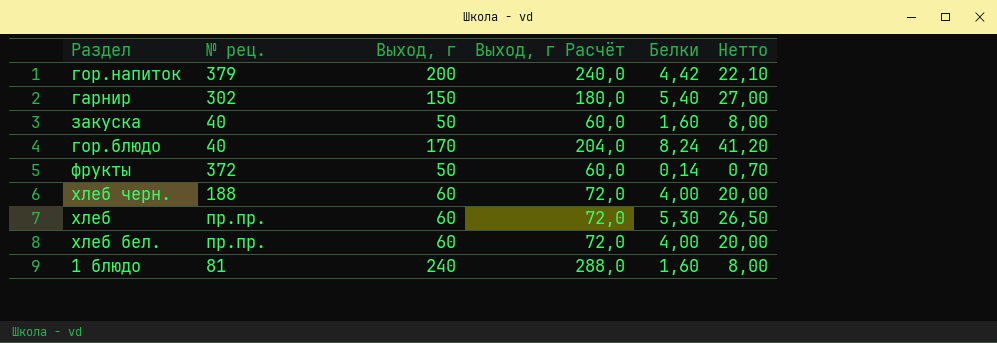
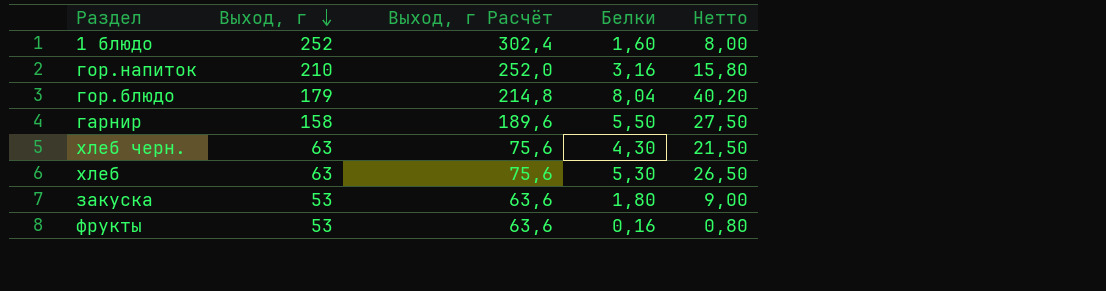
row order: none -> Выход, г descending
column № рец. | position: 2 -> none
row хлеб бел.: пр.пр. | 60 | 72,0 | 4,00 | 20,00 -> none
1 блюдо | Выход, г: 240 -> 252
1 блюдо | Выход, г Расчёт: 288,0 -> 302,4
гор.напиток | Выход, г: 200 -> 210
гор.напиток | Выход, г Расчёт: 240,0 -> 252,0
гор.напиток | Белки: 4,42 -> 3,16
гор.напиток | Нетто: 22,10 -> 15,80
гор.блюдо | Выход, г: 170 -> 179
гор.блюдо | Выход, г Расчёт: 204,0 -> 214,8
гор.блюдо | Белки: 8,24 -> 8,04
гор.блюдо | Нетто: 41,20 -> 40,20
гарнир | Выход, г: 150 -> 158
гарнир | Выход, г Расчёт: 180,0 -> 189,6
гарнир | Белки: 5,40 -> 5,50
гарнир | Нетто: 27,00 -> 27,50
хлеб черн. | Выход, г: 60 -> 63
хлеб черн. | Выход, г Расчёт: 72,0 -> 75,6
хлеб черн. | Белки: 4,00 -> 4,30
хлеб черн. | Нетто: 20,00 -> 21,50
хлеб | Выход, г: 60 -> 63
хлеб | Выход, г Расчёт: 72,0 -> 75,6
закуска | Выход, г: 50 -> 53
закуска | Выход, г Расчёт: 60,0 -> 63,6
закуска | Белки: 1,60 -> 1,80
закуска | Нетто: 8,00 -> 9,00
фрукты | Выход, г: 50 -> 53
фрукты | Выход, г Расчёт: 60,0 -> 63,6
фрукты | Белки: 0,14 -> 0,16
фрукты | Нетто: 0,70 -> 0,80

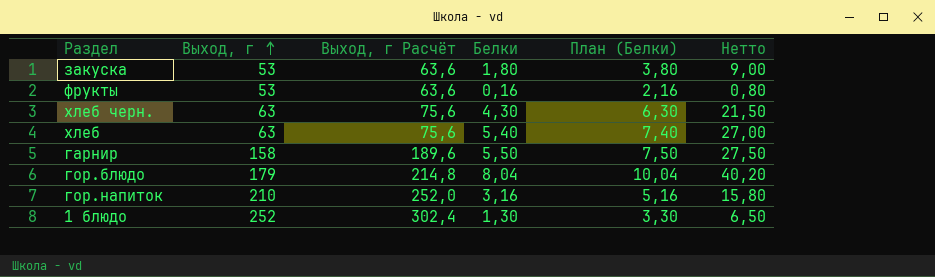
row order: Выход, г descending -> Выход, г ascending
column План (Белки) | formula: none -> [Белки] + 2
хлеб | Белки: 5,30 -> 5,40
хлеб | Нетто: 26,50 -> 27,00
1 блюдо | Белки: 1,60 -> 1,30
1 блюдо | Нетто: 8,00 -> 6,50

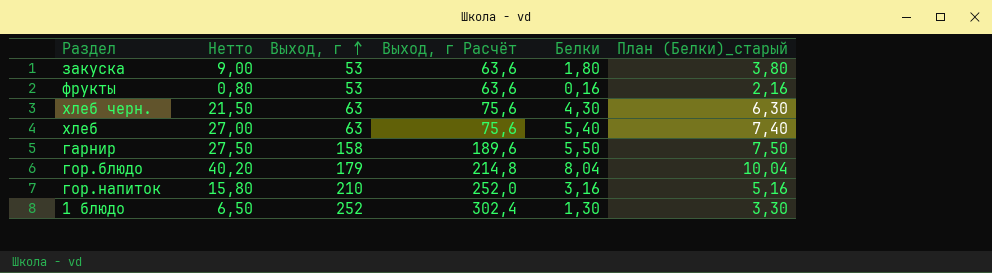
column Нетто | position: 6 -> 2
column name: План (Белки) -> План (Белки)_старый

